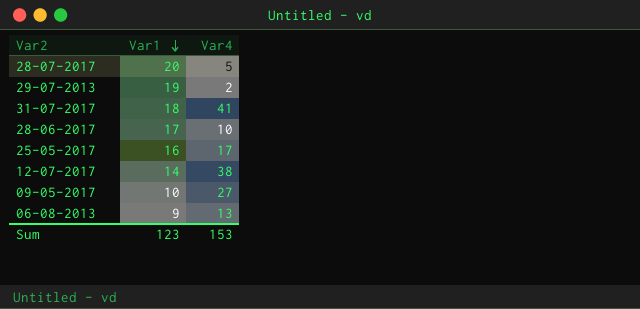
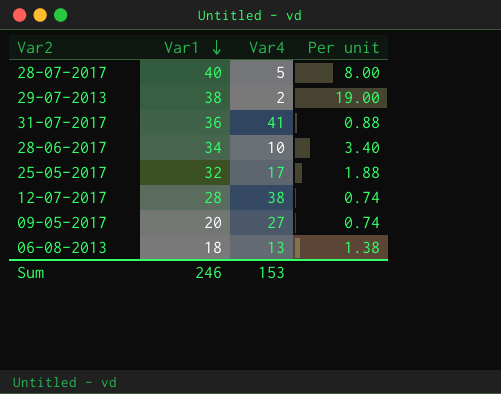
column Per unit | formula: none -> [Var1] / [Var4]
28-07-2017 | Var1: 20 -> 40
29-07-2013 | Var1: 19 -> 38
31-07-2017 | Var1: 18 -> 36
28-06-2017 | Var1: 17 -> 34
25-05-2017 | Var1: 16 -> 32
12-07-2017 | Var1: 14 -> 28
09-05-2017 | Var1: 10 -> 20
06-08-2013 | Var1: 9 -> 18
Sum | Var1: 123 -> 246

